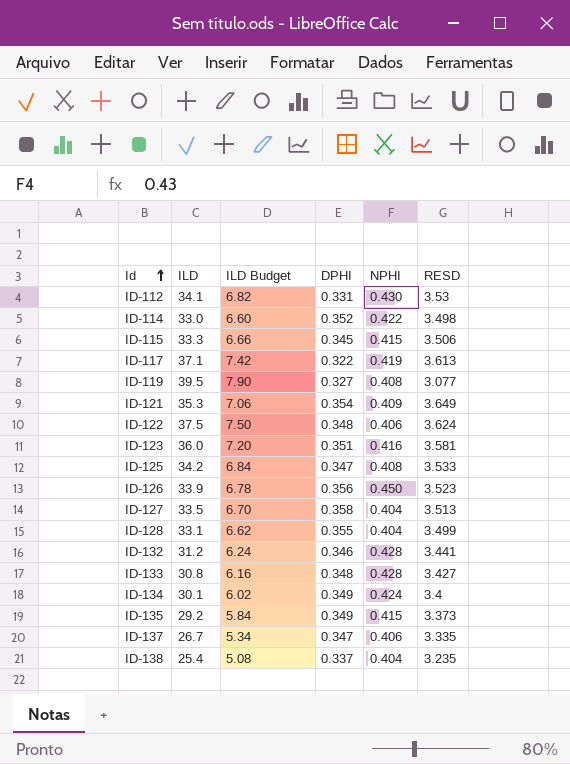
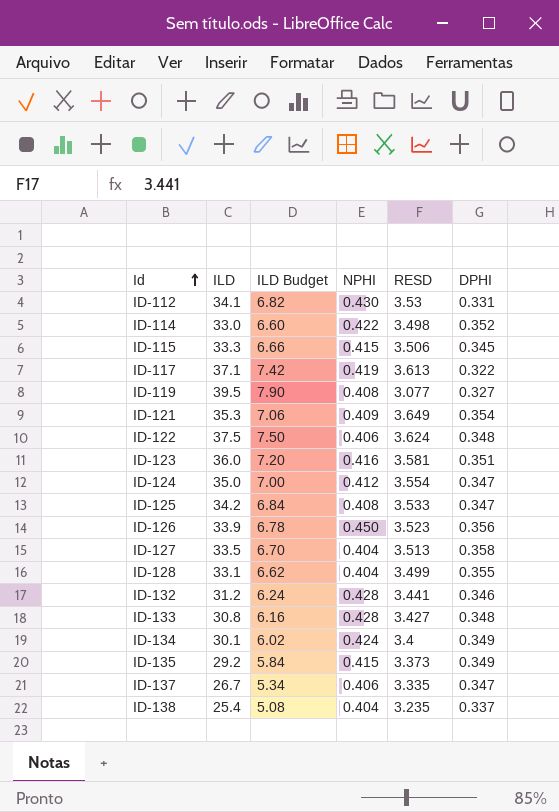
column DPHI | position: 4 -> 6
row ID-124: none -> 35.0 | 7.00 | 0.412 | 3.554 | 0.347

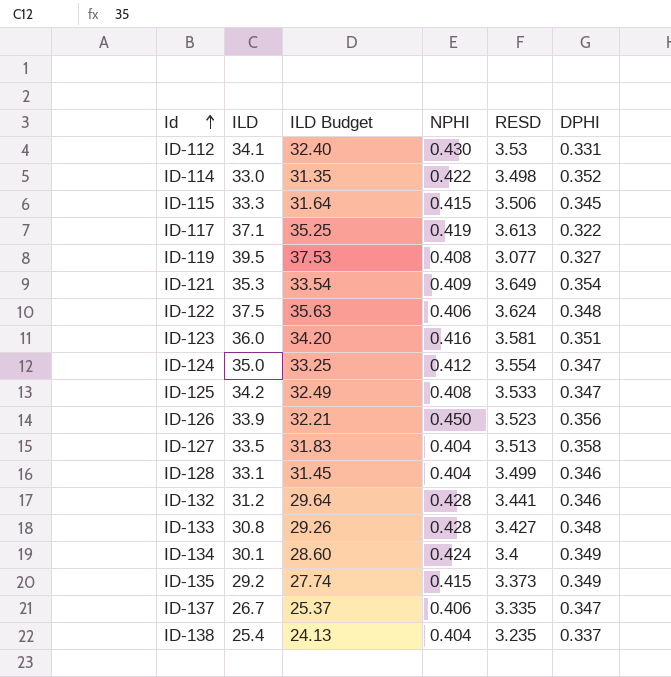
column ILD Budget | formula: [ILD] * 0.2 -> [ILD] * 0.95
ID-128 | DPHI: 0.355 -> 0.346

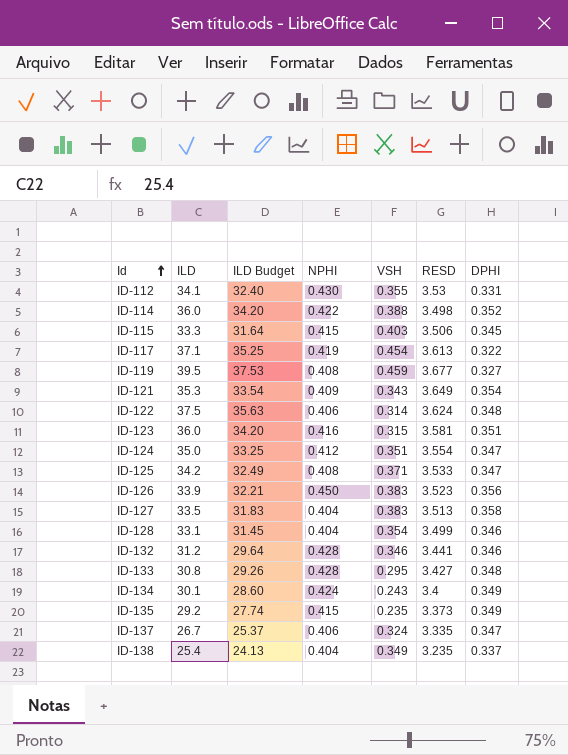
column VSH | position: none -> 5
ID-114 | ILD: 33.0 -> 36.0
ID-114 | ILD Budget: 31.35 -> 34.20
ID-119 | RESD: 3.077 -> 3.677

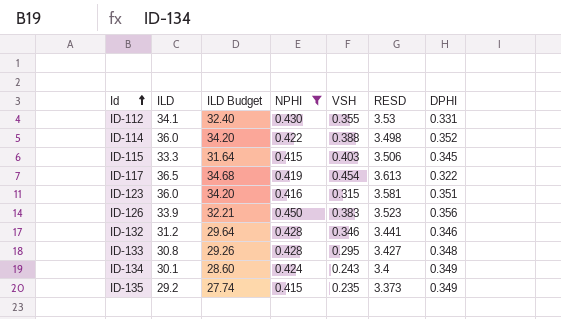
filter: none -> NPHI >= 0.415
ID-117 | ILD: 37.1 -> 36.5
ID-117 | ILD Budget: 35.25 -> 34.68

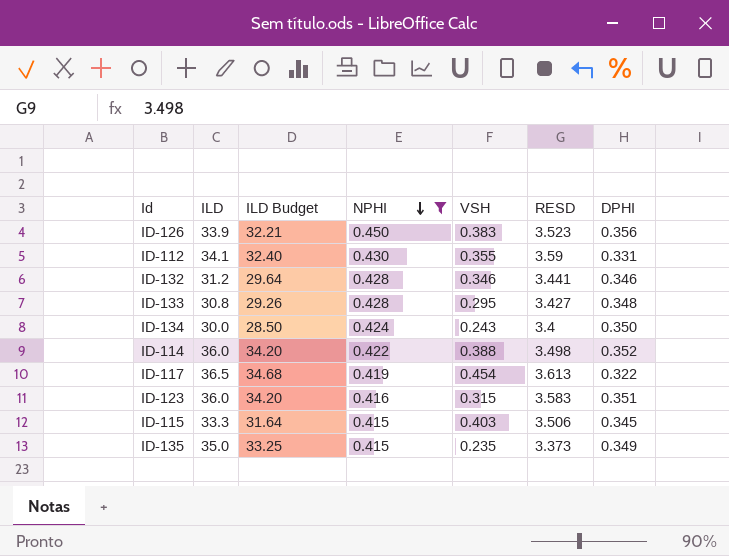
row order: Id ascending -> NPHI descending
ID-112 | RESD: 3.53 -> 3.59
ID-134 | ILD: 30.1 -> 30.0
ID-134 | ILD Budget: 28.60 -> 28.50
ID-134 | DPHI: 0.349 -> 0.350
ID-123 | RESD: 3.581 -> 3.583
ID-135 | ILD: 29.2 -> 35.0
ID-135 | ILD Budget: 27.74 -> 33.25

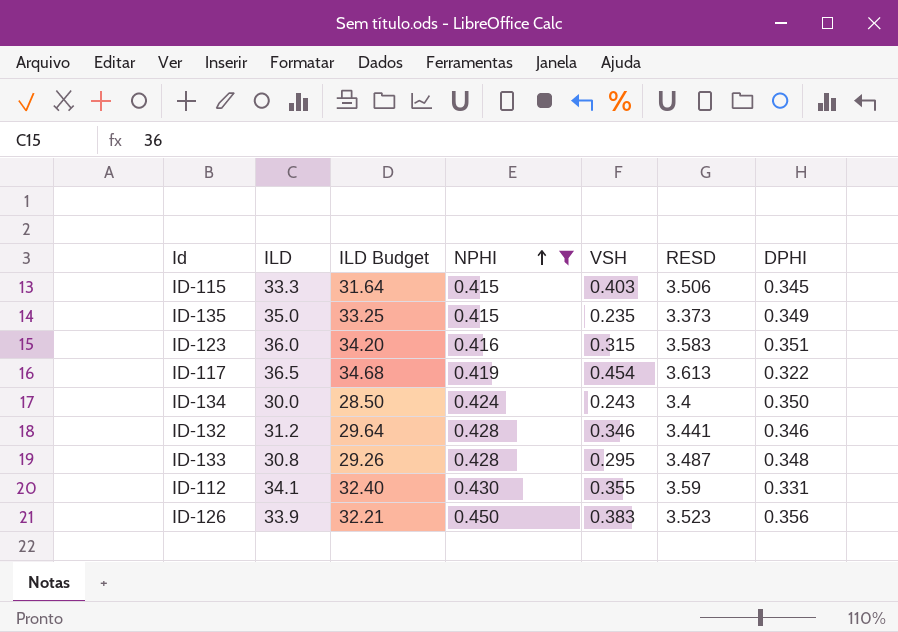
row order: NPHI descending -> NPHI ascending
row ID-114: 36.0 | 34.20 | 0.422 | 0.388 | 3.498 | 0.352 -> none
ID-133 | RESD: 3.427 -> 3.487

